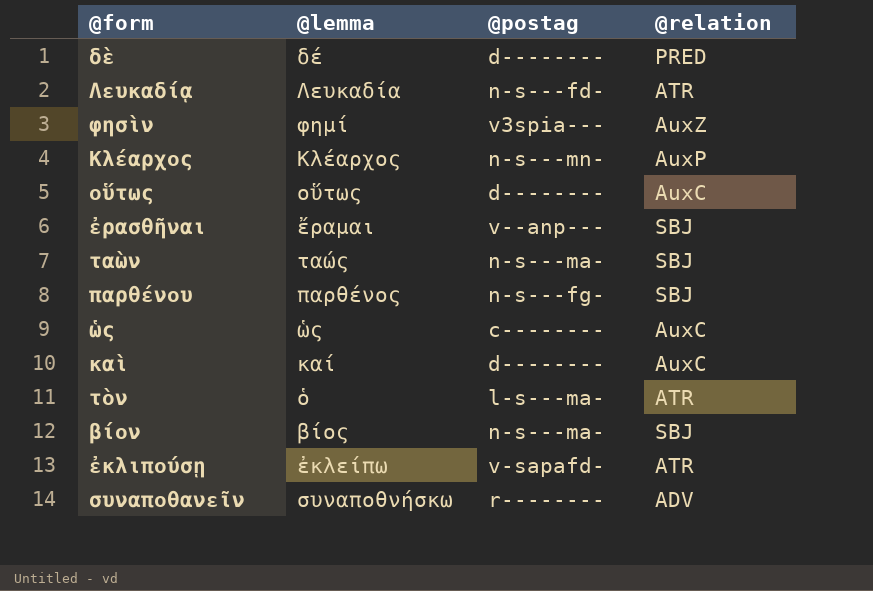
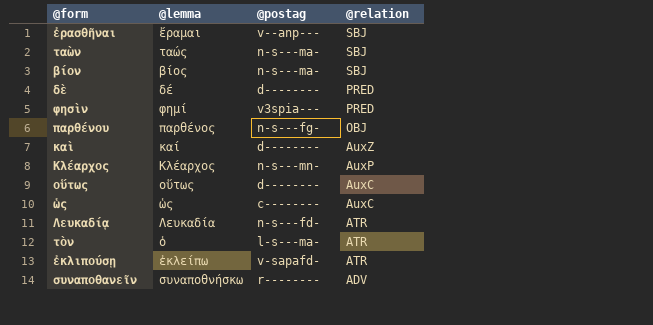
row order: none -> @relation descending
φησὶν | @relation: AuxZ -> PRED
παρθένου | @relation: SBJ -> OBJ
καὶ | @relation: AuxC -> AuxZ

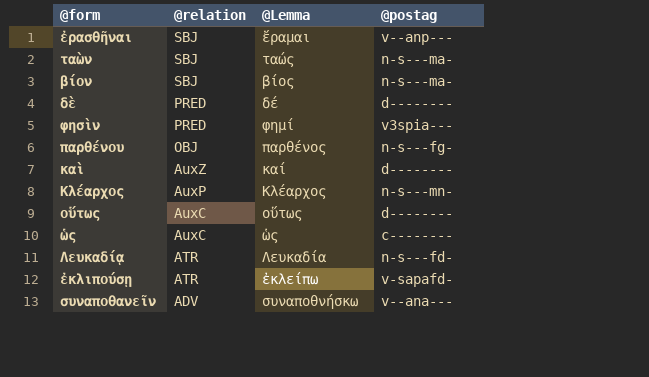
column @relation | position: 4 -> 2
column name: @lemma -> @Lemma
row τὸν: ὁ | l-s---ma- | ATR -> none
συναποθανεῖν | @postag: r-------- -> v--ana---

